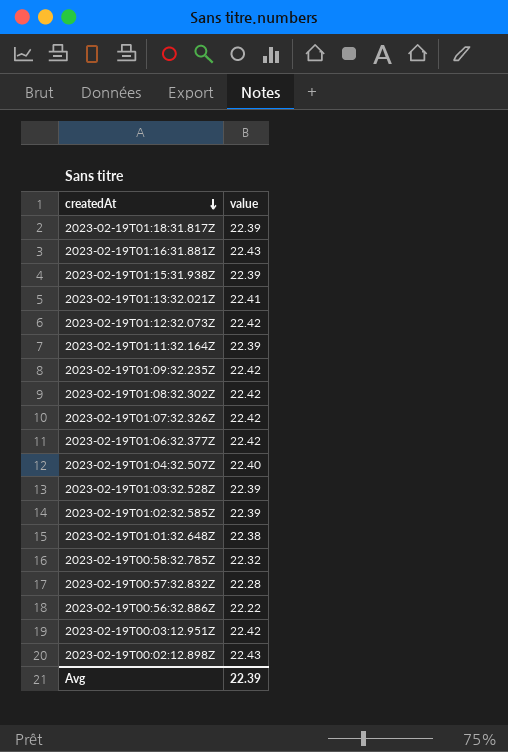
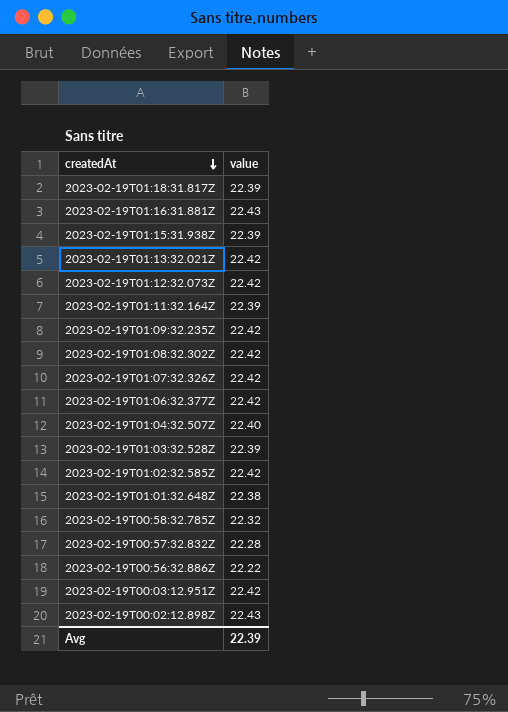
2023-02-19T01:13:32.021Z | value: 22.41 -> 22.42
2023-02-19T01:02:32.585Z | value: 22.39 -> 22.42

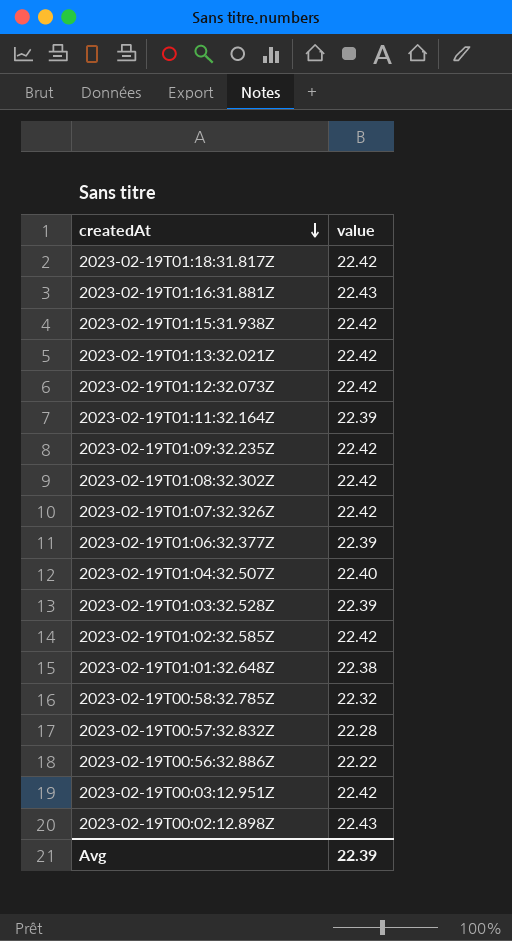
2023-02-19T01:18:31.817Z | value: 22.39 -> 22.42
2023-02-19T01:15:31.938Z | value: 22.39 -> 22.42
2023-02-19T01:06:32.377Z | value: 22.42 -> 22.39

